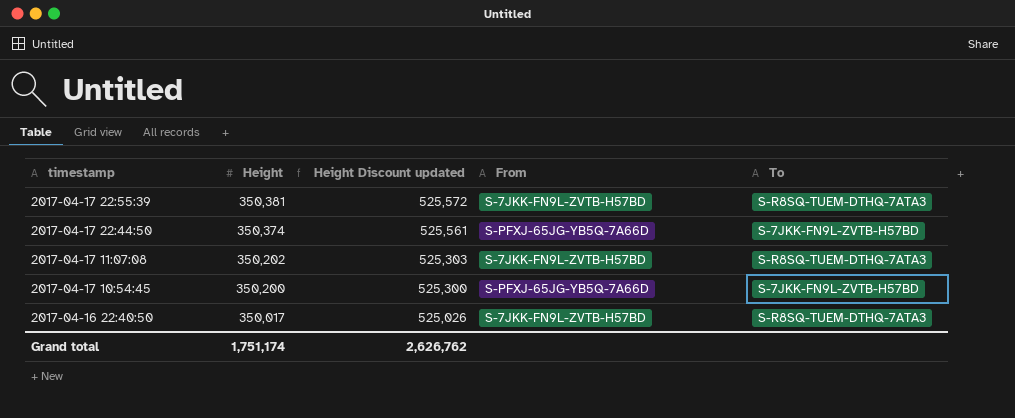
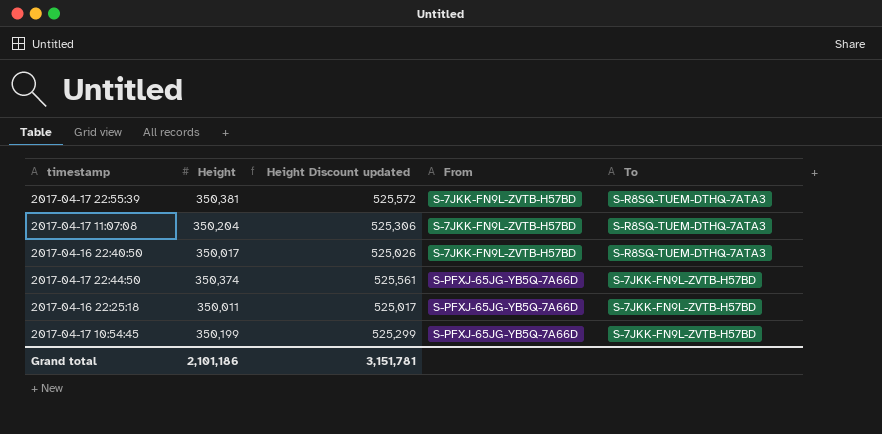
row order: timestamp descending -> From ascending
2017-04-17 11:07:08 | Height: 350,202 -> 350,204
2017-04-17 11:07:08 | Height Discount updated: 525,303 -> 525,306
row 2017-04-16 22:25:18: none -> 350,011 | 525,017 | S-PFXJ-65JG-YB5Q-7A66D | S-7JKK-FN9L-ZVTB-H57BD
2017-04-17 10:54:45 | Height: 350,200 -> 350,199
2017-04-17 10:54:45 | Height Discount updated: 525,300 -> 525,299
Grand total | Height: 1,751,174 -> 2,101,186
Grand total | Height Discount updated: 2,626,762 -> 3,151,781

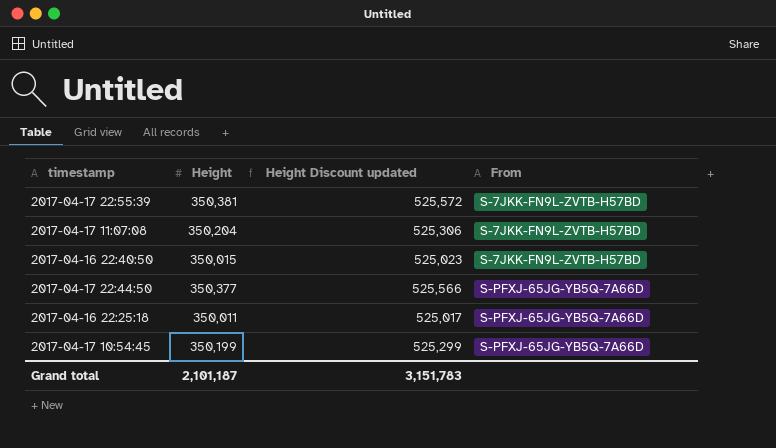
column To | position: 5 -> none
2017-04-16 22:40:50 | Height: 350,017 -> 350,015
2017-04-16 22:40:50 | Height Discount updated: 525,026 -> 525,023
2017-04-17 22:44:50 | Height: 350,374 -> 350,377
2017-04-17 22:44:50 | Height Discount updated: 525,561 -> 525,566
Grand total | Height: 2,101,186 -> 2,101,187
Grand total | Height Discount updated: 3,151,781 -> 3,151,783

